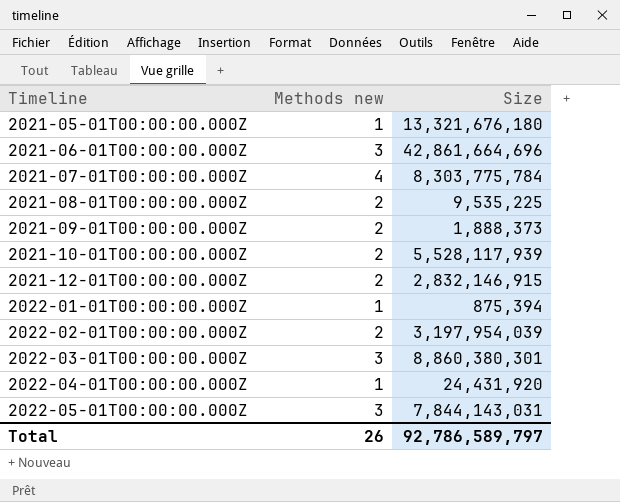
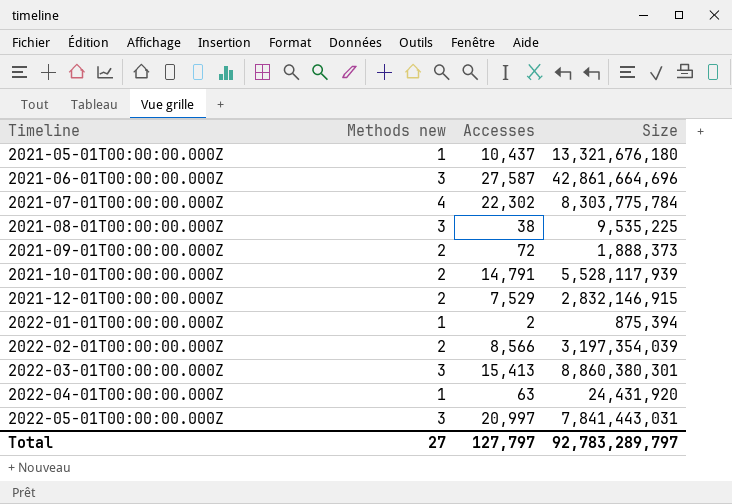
column Accesses | position: none -> 3
2021-08-01T00:00:00.000Z | Methods new: 2 -> 3
2022-02-01T00:00:00.000Z | Size: 3,197,954,039 -> 3,197,354,039
2022-05-01T00:00:00.000Z | Size: 7,844,143,031 -> 7,841,443,031
Total | Methods new: 26 -> 27
Total | Size: 92,786,589,797 -> 92,783,289,797

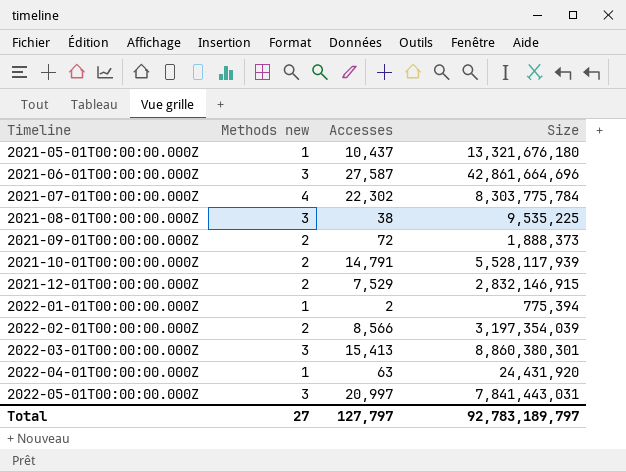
2022-01-01T00:00:00.000Z | Size: 875,394 -> 775,394
Total | Size: 92,783,289,797 -> 92,783,189,797

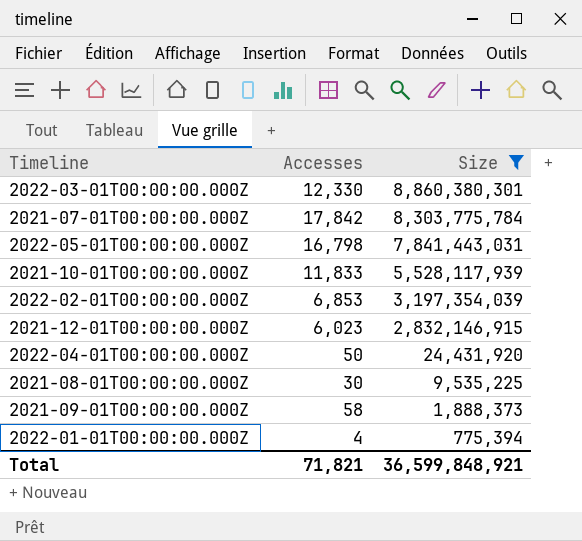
filter: none -> Size <= 8,860,380,301
row order: Timeline ascending -> Size descending
column Methods new | position: 2 -> none
2022-03-01T00:00:00.000Z | Accesses: 15,413 -> 12,330
2021-07-01T00:00:00.000Z | Accesses: 22,302 -> 17,842
2022-05-01T00:00:00.000Z | Accesses: 20,997 -> 16,798
2021-10-01T00:00:00.000Z | Accesses: 14,791 -> 11,833
2022-02-01T00:00:00.000Z | Accesses: 8,566 -> 6,853
2021-12-01T00:00:00.000Z | Accesses: 7,529 -> 6,023
2022-04-01T00:00:00.000Z | Accesses: 63 -> 50
2021-08-01T00:00:00.000Z | Accesses: 38 -> 30
2021-09-01T00:00:00.000Z | Accesses: 72 -> 58
2022-01-01T00:00:00.000Z | Accesses: 2 -> 4
Total | Accesses: 127,797 -> 71,821
Total | Size: 92,783,189,797 -> 36,599,848,921

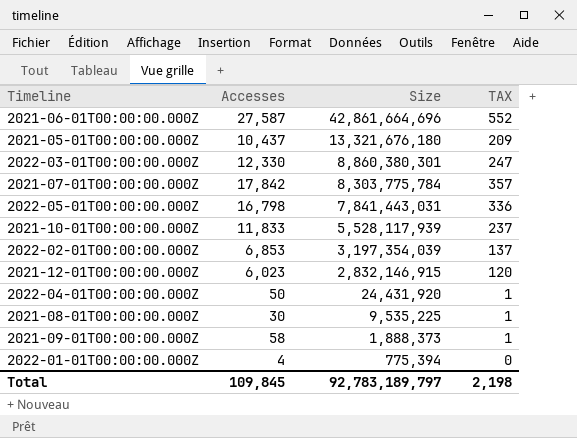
filter: Size <= 8,860,380,301 -> none
column TAX | formula: none -> [Accesses] * 0.02
Total | Accesses: 71,821 -> 109,845
Total | Size: 36,599,848,921 -> 92,783,189,797

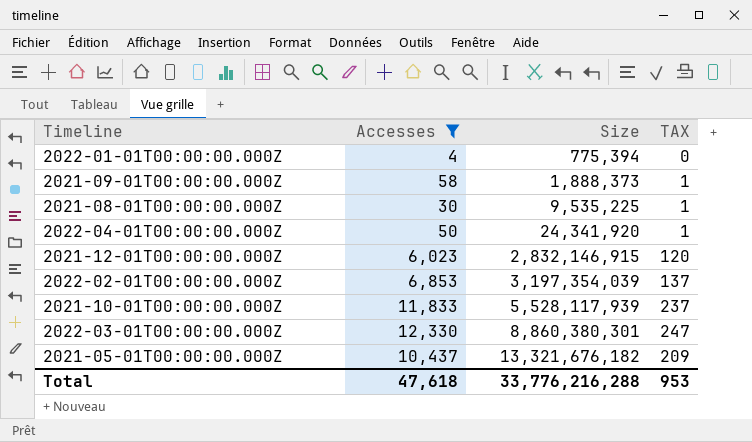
filter: none -> Accesses <= 12,330
row order: Size descending -> Size ascending
2022-04-01T00:00:00.000Z | Size: 24,431,920 -> 24,341,920
2021-05-01T00:00:00.000Z | Size: 13,321,676,180 -> 13,321,676,182
Total | Accesses: 109,845 -> 47,618
Total | Size: 92,783,189,797 -> 33,776,216,288
Total | TAX: 2,198 -> 953

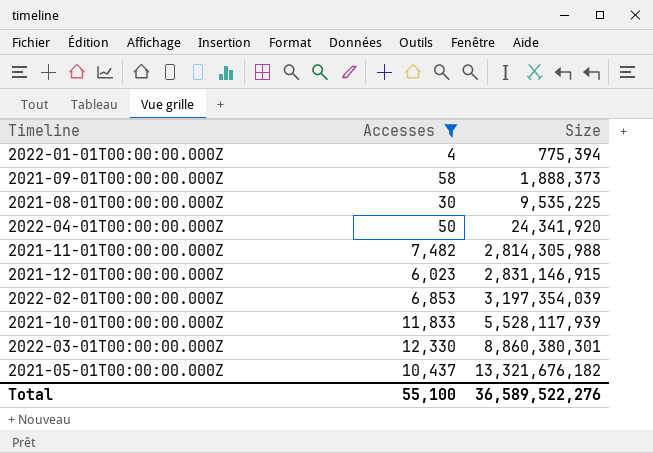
column TAX | formula: [Accesses] * 0.02 -> none
row 2021-11-01T00:00:00.000Z: none -> 7,482 | 2,814,305,988
2021-12-01T00:00:00.000Z | Size: 2,832,146,915 -> 2,831,146,915
Total | Accesses: 47,618 -> 55,100
Total | Size: 33,776,216,288 -> 36,589,522,276

